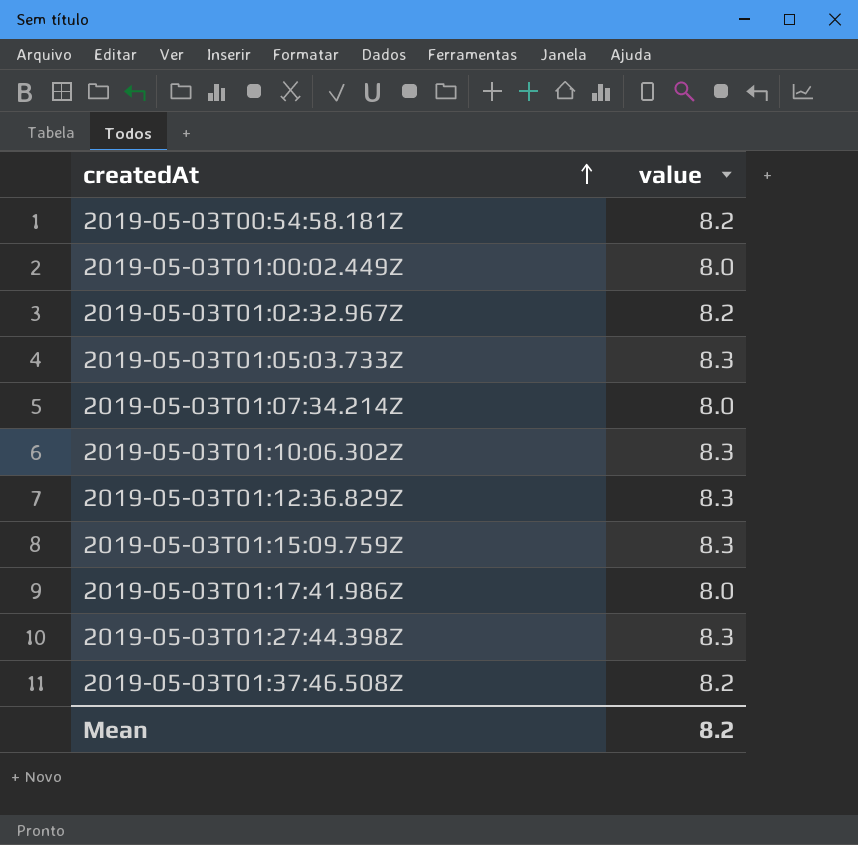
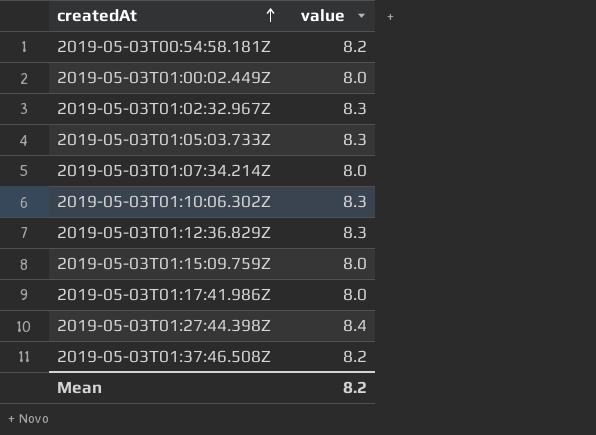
2019-05-03T01:02:32.967Z | value: 8.2 -> 8.3
2019-05-03T01:15:09.759Z | value: 8.3 -> 8.0
2019-05-03T01:27:44.398Z | value: 8.3 -> 8.4

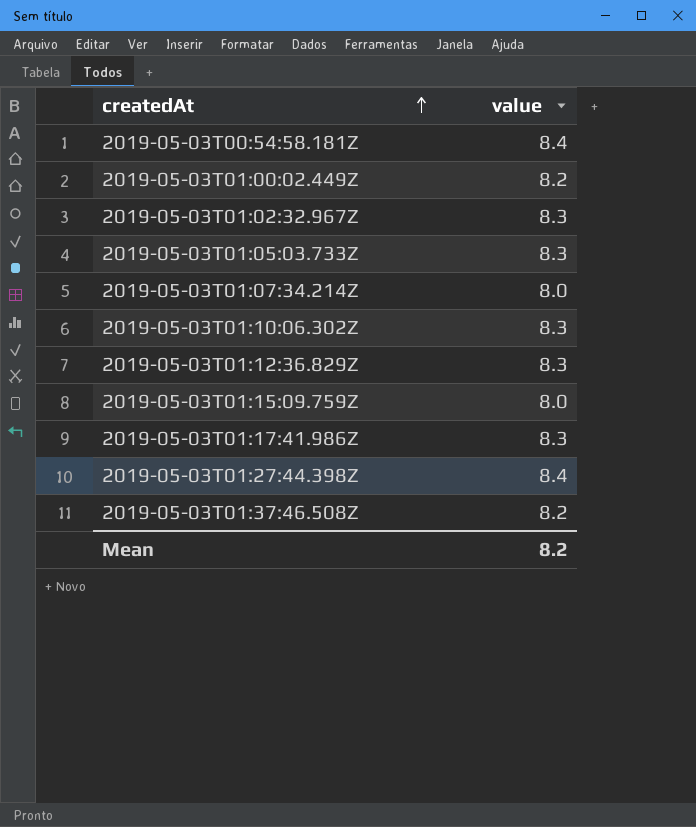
2019-05-03T00:54:58.181Z | value: 8.2 -> 8.4
2019-05-03T01:00:02.449Z | value: 8.0 -> 8.2
2019-05-03T01:17:41.986Z | value: 8.0 -> 8.3

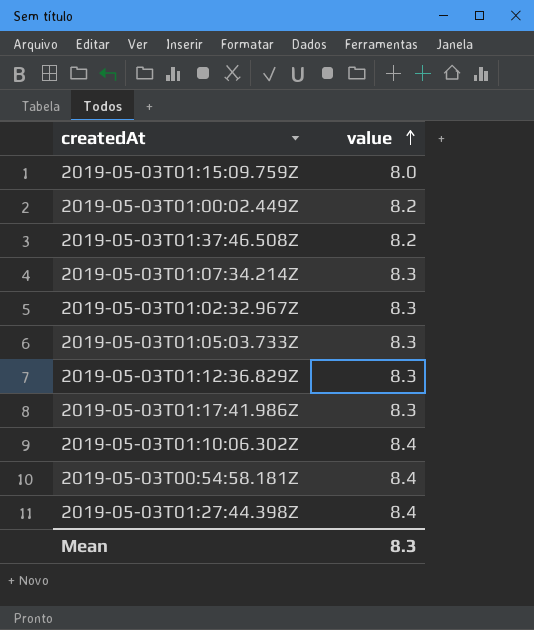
row order: createdAt ascending -> value ascending
2019-05-03T01:07:34.214Z | value: 8.0 -> 8.3
2019-05-03T01:10:06.302Z | value: 8.3 -> 8.4
Mean | value: 8.2 -> 8.3

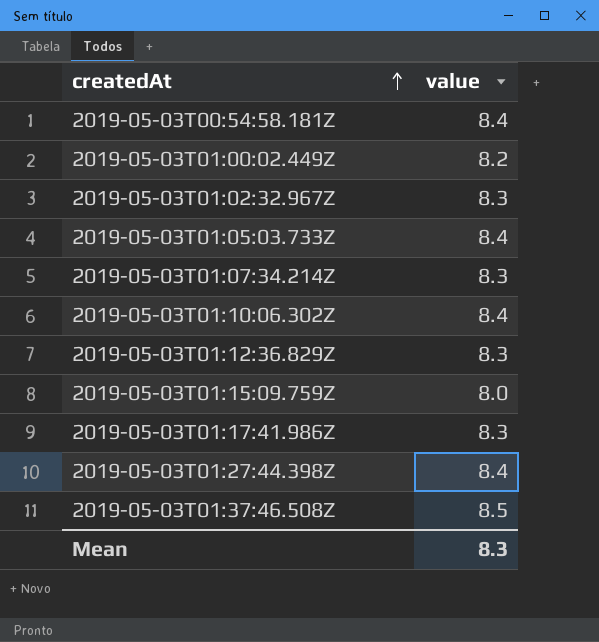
row order: value ascending -> createdAt ascending
2019-05-03T01:05:03.733Z | value: 8.3 -> 8.4
2019-05-03T01:37:46.508Z | value: 8.2 -> 8.5

